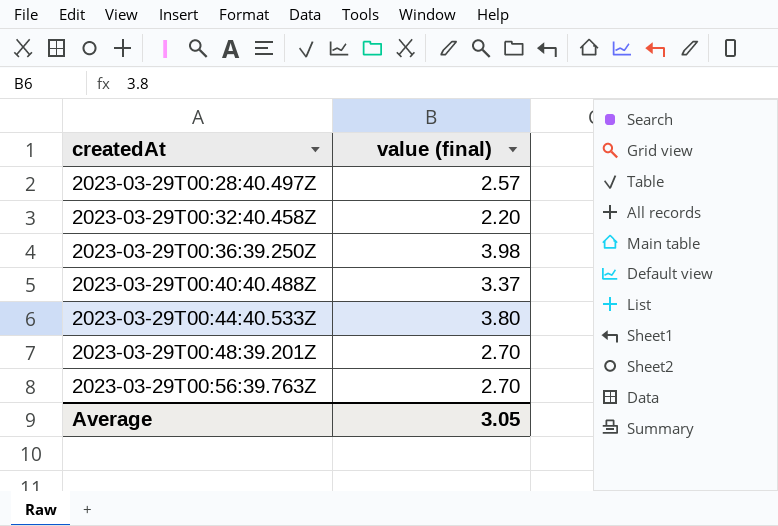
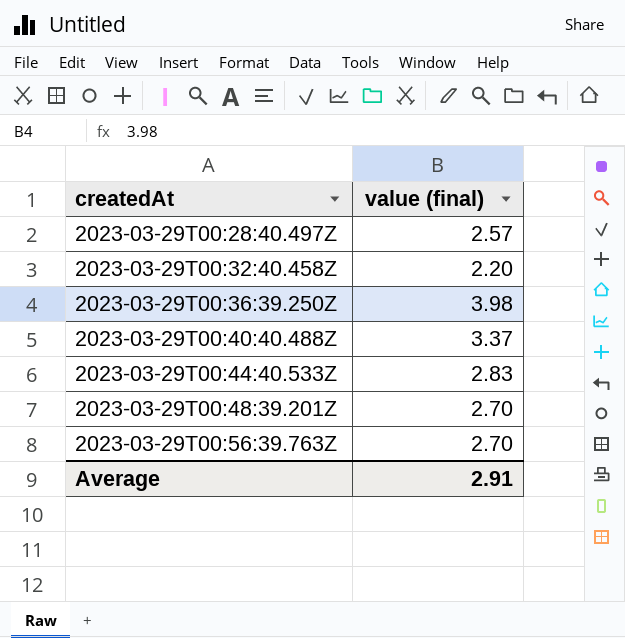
2023-03-29T00:44:40.533Z | value (final): 3.80 -> 2.83
Average | value (final): 3.05 -> 2.91

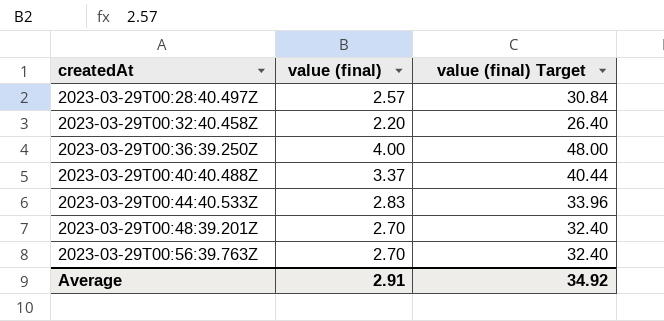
column value (final) Target | formula: none -> [value (final)] * 12
2023-03-29T00:36:39.250Z | value (final): 3.98 -> 4.00

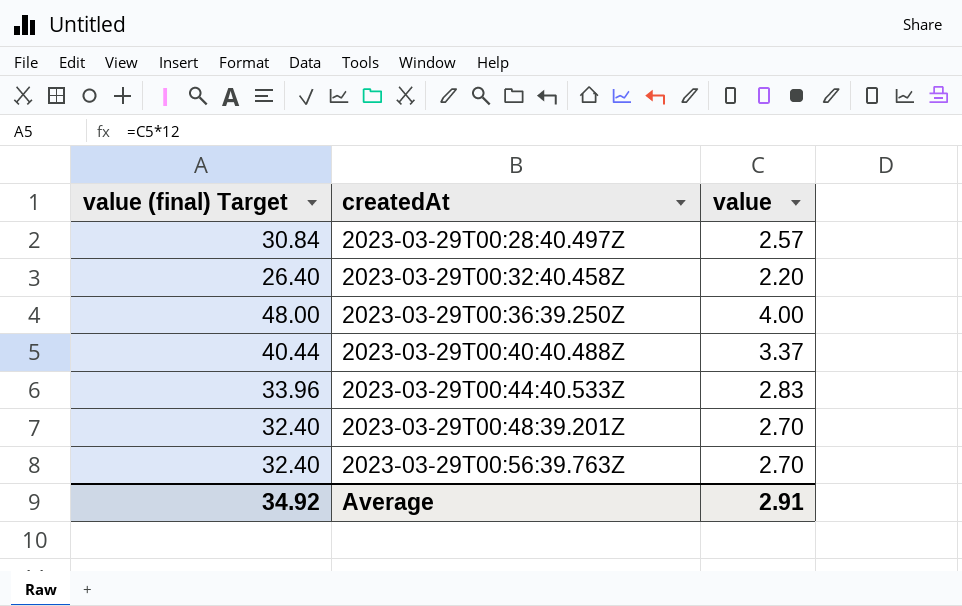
column value (final) Target | position: 3 -> 1
column name: value (final) -> value

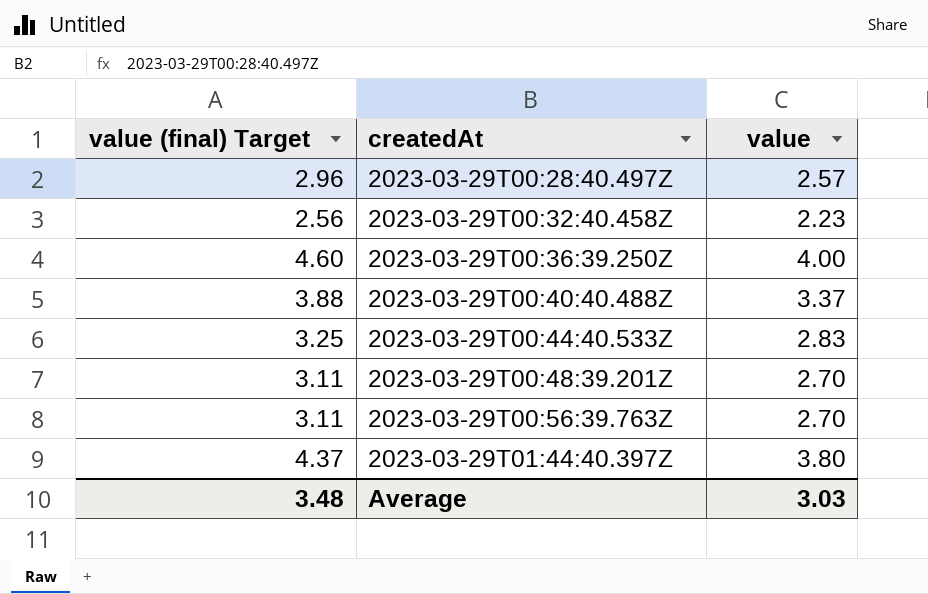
column value (final) Target | formula: [value] * 12 -> [value] * 1.15
2023-03-29T00:32:40.458Z | value: 2.20 -> 2.23
row 2023-03-29T01:44:40.397Z: none -> 4.37 | 3.80
Average | value (final) Target: 34.92 -> 3.48
Average | value: 2.91 -> 3.03

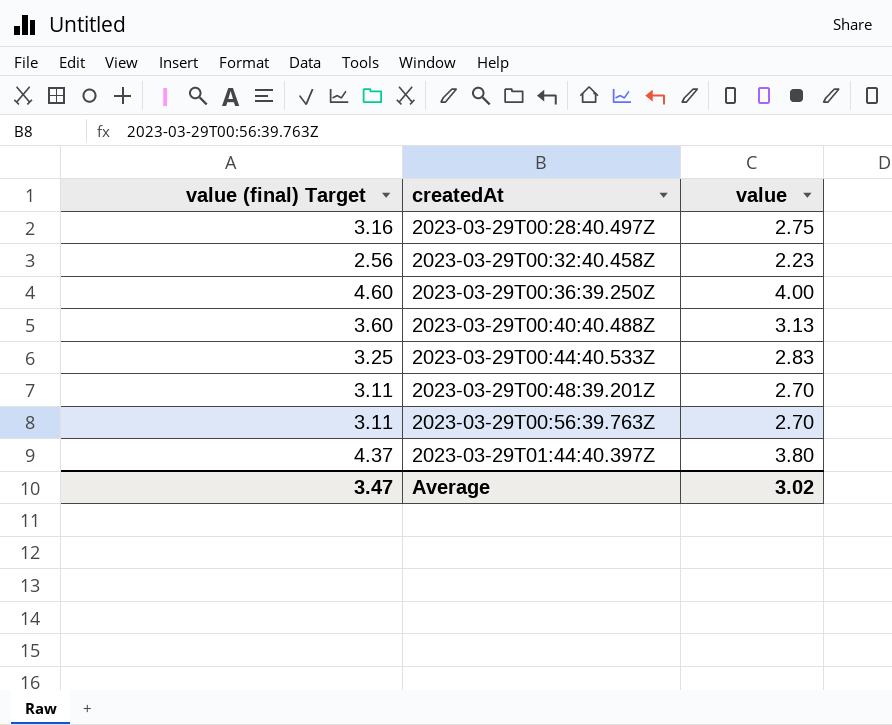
2023-03-29T00:28:40.497Z | value (final) Target: 2.96 -> 3.16
2023-03-29T00:28:40.497Z | value: 2.57 -> 2.75
2023-03-29T00:40:40.488Z | value (final) Target: 3.88 -> 3.60
2023-03-29T00:40:40.488Z | value: 3.37 -> 3.13
Average | value (final) Target: 3.48 -> 3.47
Average | value: 3.03 -> 3.02

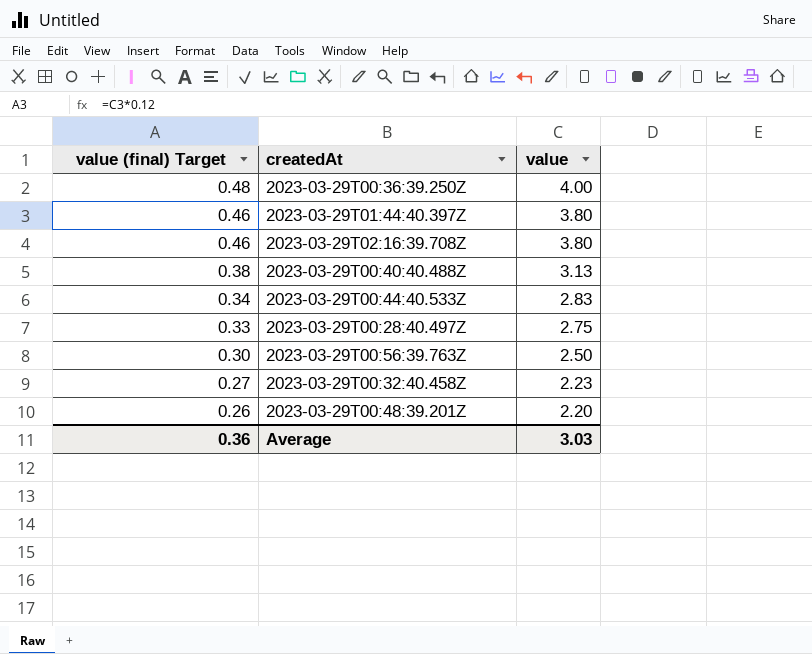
row order: createdAt ascending -> value (final) Target descending
column value (final) Target | formula: [value] * 1.15 -> [value] * 0.12
row 2023-03-29T02:16:39.708Z: none -> 0.46 | 3.80
2023-03-29T00:56:39.763Z | value: 2.70 -> 2.50
2023-03-29T00:48:39.201Z | value: 2.70 -> 2.20
Average | value (final) Target: 3.47 -> 0.36
Average | value: 3.02 -> 3.03

